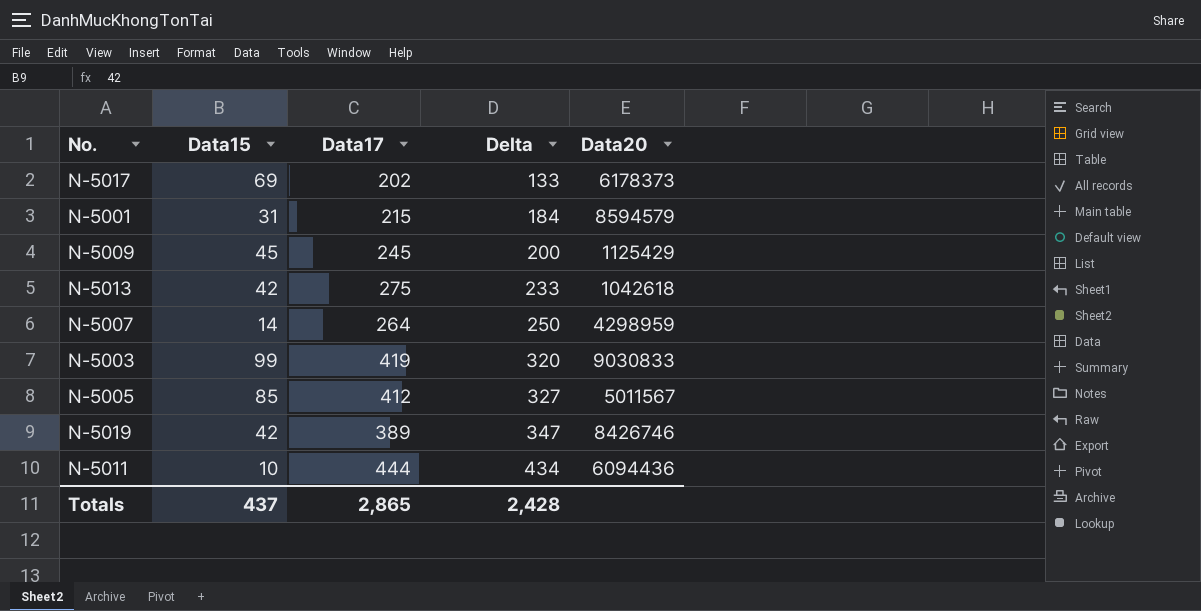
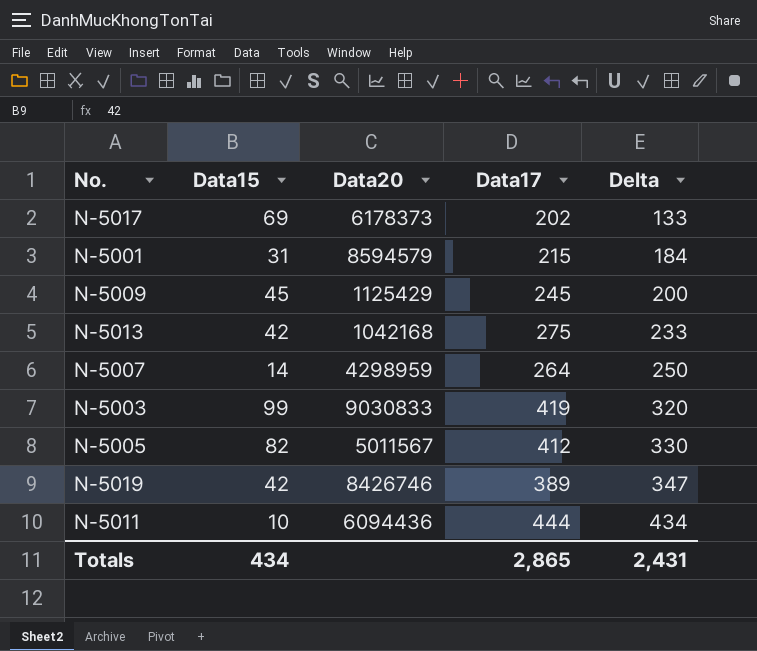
column Data20 | position: 5 -> 3
N-5013 | Data20: 1042618 -> 1042168
N-5005 | Data15: 85 -> 82
N-5005 | Delta: 327 -> 330
Totals | Data15: 437 -> 434
Totals | Delta: 2,428 -> 2,431

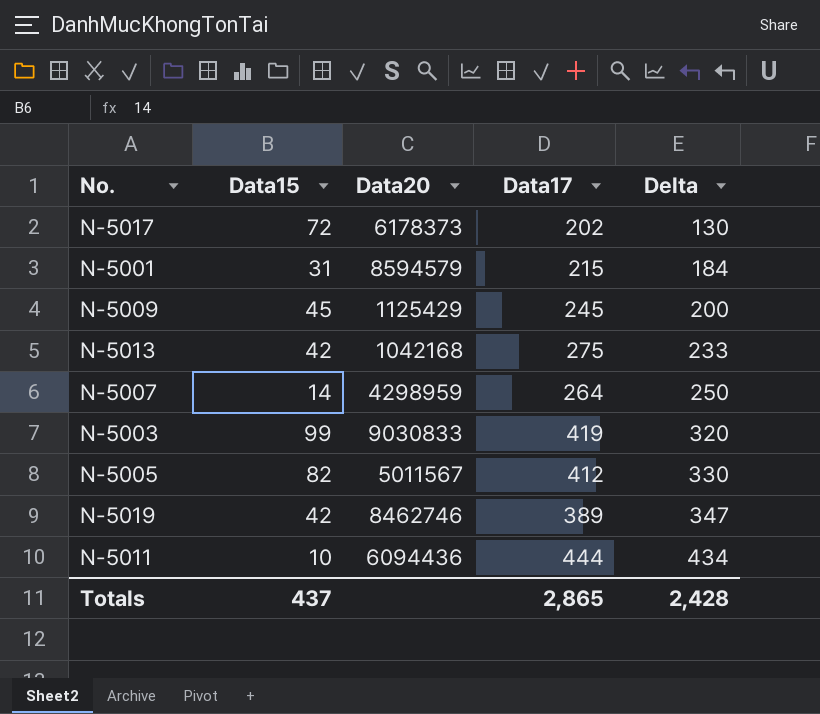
N-5017 | Data15: 69 -> 72
N-5017 | Delta: 133 -> 130
N-5019 | Data20: 8426746 -> 8462746
Totals | Data15: 434 -> 437
Totals | Delta: 2,431 -> 2,428

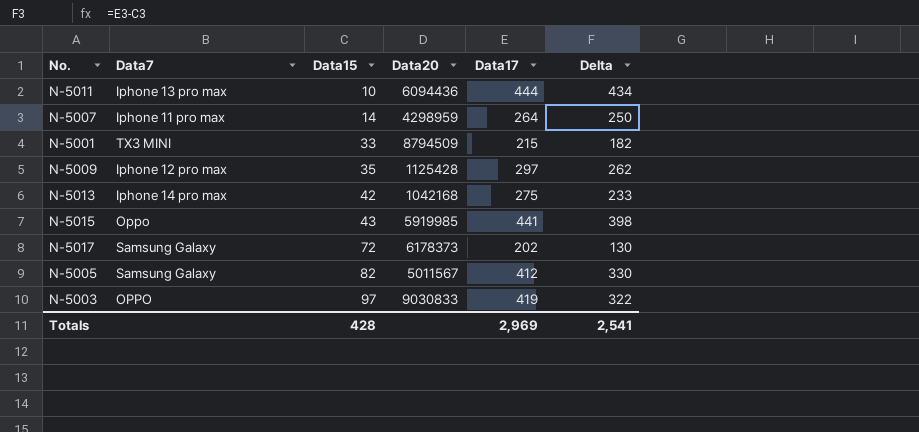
row order: Delta ascending -> Data15 ascending
column Data7 | position: none -> 2
row N-5019: 42 | 8462746 | 389 | 347 -> none
N-5001 | Data15: 31 -> 33
N-5001 | Data20: 8594579 -> 8794509
N-5001 | Delta: 184 -> 182
N-5009 | Data15: 45 -> 35
N-5009 | Data20: 1125429 -> 1125428
N-5009 | Data17: 245 -> 297
N-5009 | Delta: 200 -> 262
row N-5015: none -> Oppo | 43 | 5919985 | 441 | 398
N-5003 | Data15: 99 -> 97
N-5003 | Delta: 320 -> 322
Totals | Data15: 437 -> 428
Totals | Data17: 2,865 -> 2,969
Totals | Delta: 2,428 -> 2,541

